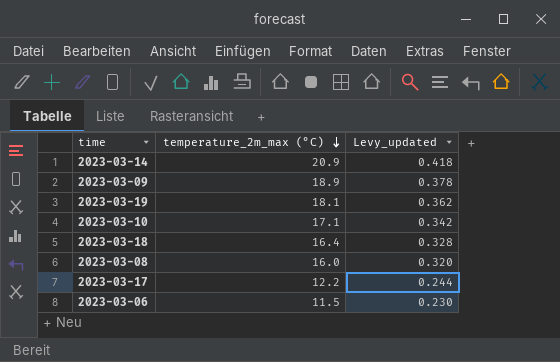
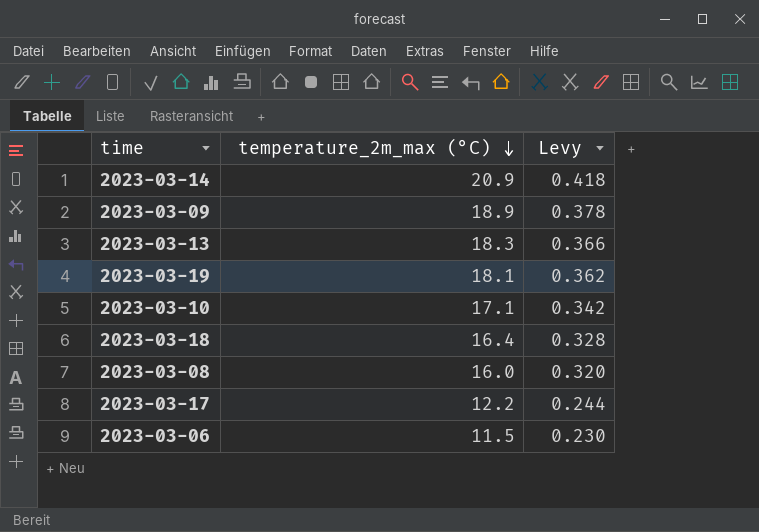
column name: Levy_updated -> Levy
row 2023-03-13: none -> 18.3 | 0.366

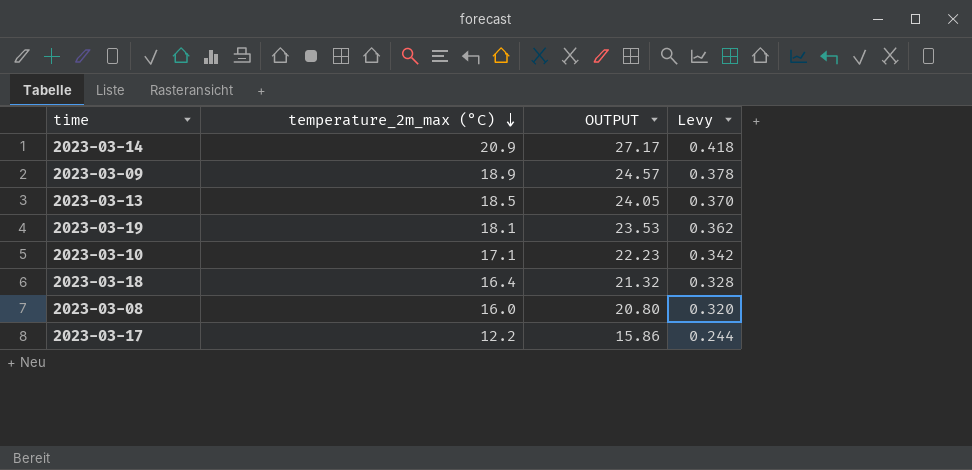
column OUTPUT | formula: none -> [temperature_2m_max (°C)] * 1.3
row 2023-03-06: 11.5 | 0.230 -> none
2023-03-13 | temperature_2m_max (°C): 18.3 -> 18.5
2023-03-13 | Levy: 0.366 -> 0.370

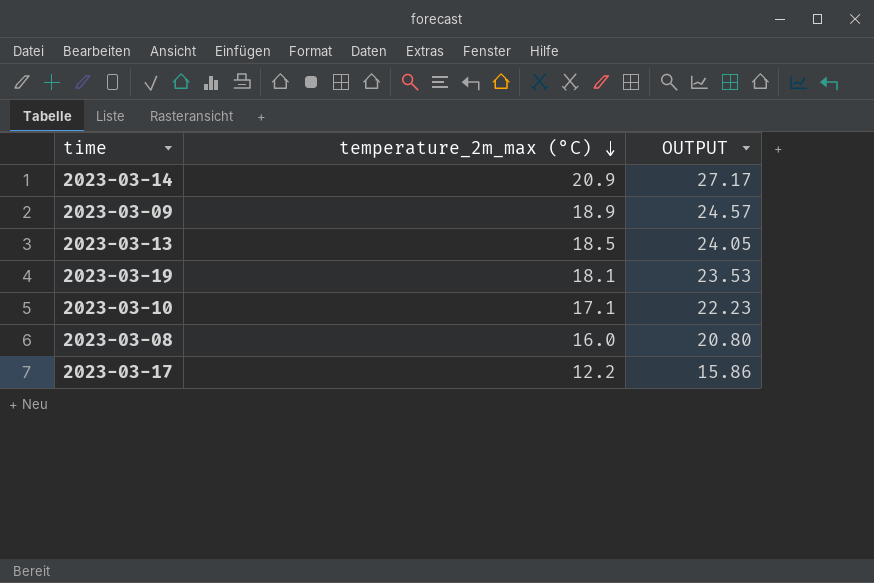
column Levy | formula: [temperature_2m_max (°C)] * 0.02 -> none
row 2023-03-18: 16.4 | 21.32 | 0.328 -> none

